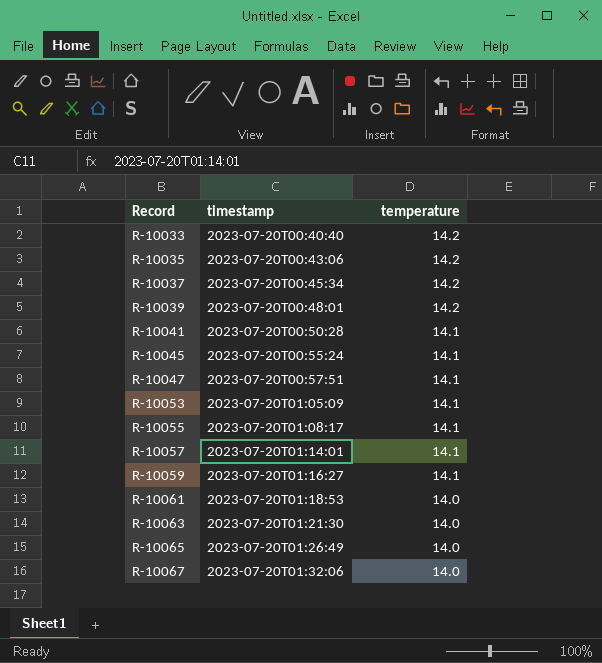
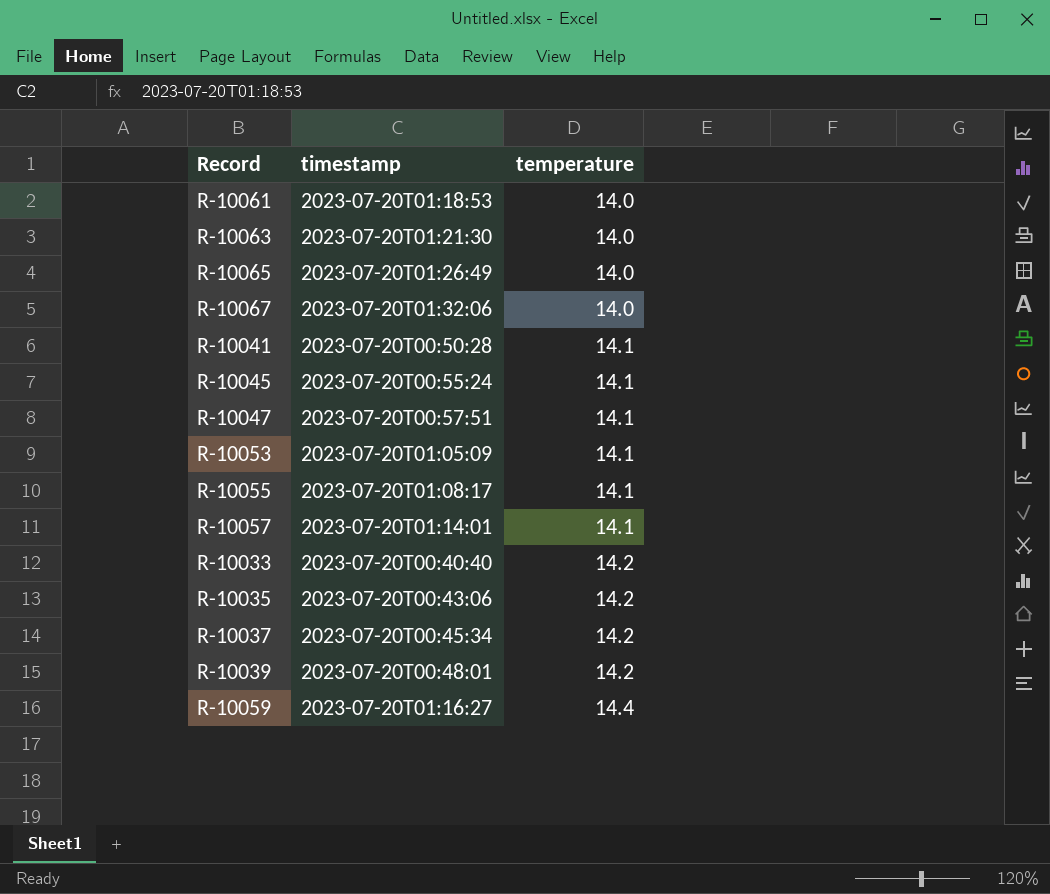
row order: Record ascending -> temperature ascending
R-10059 | temperature: 14.1 -> 14.4

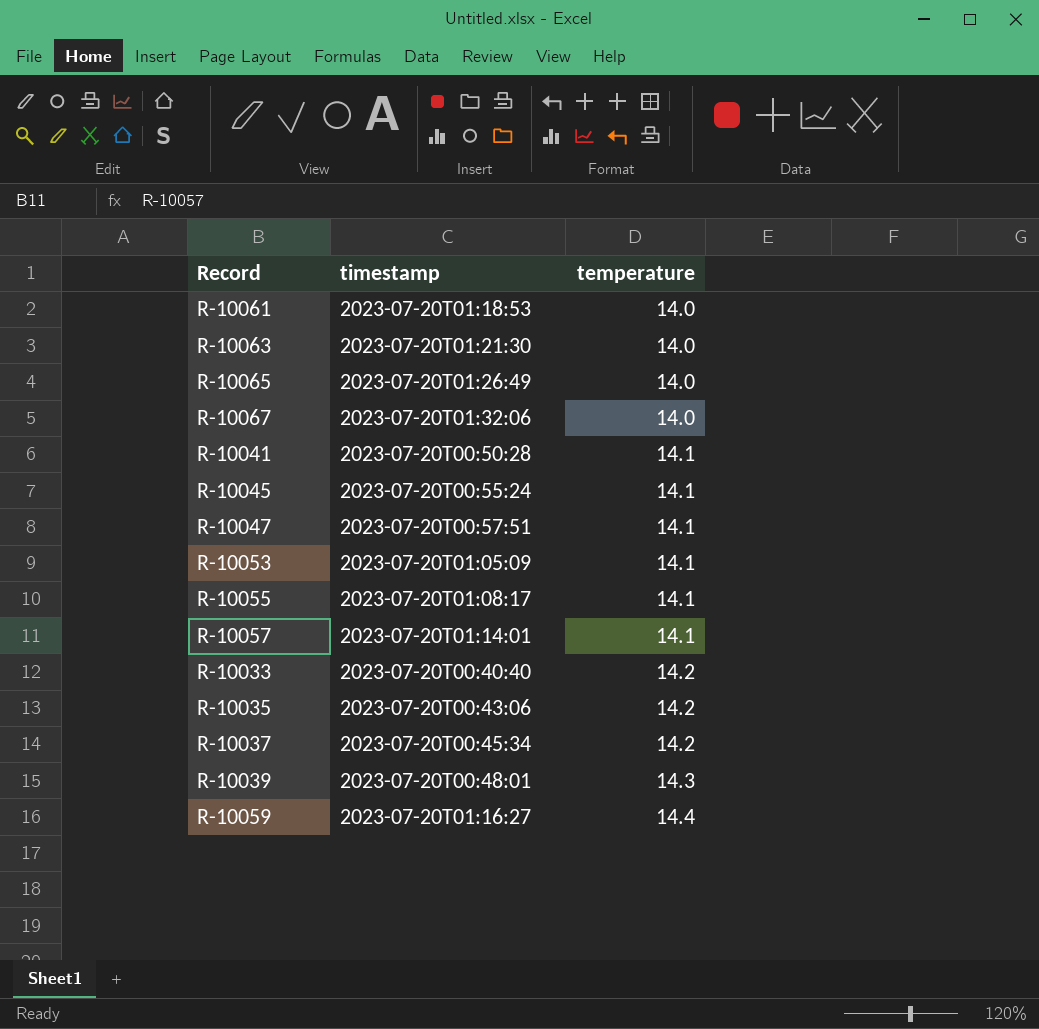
R-10039 | temperature: 14.2 -> 14.3

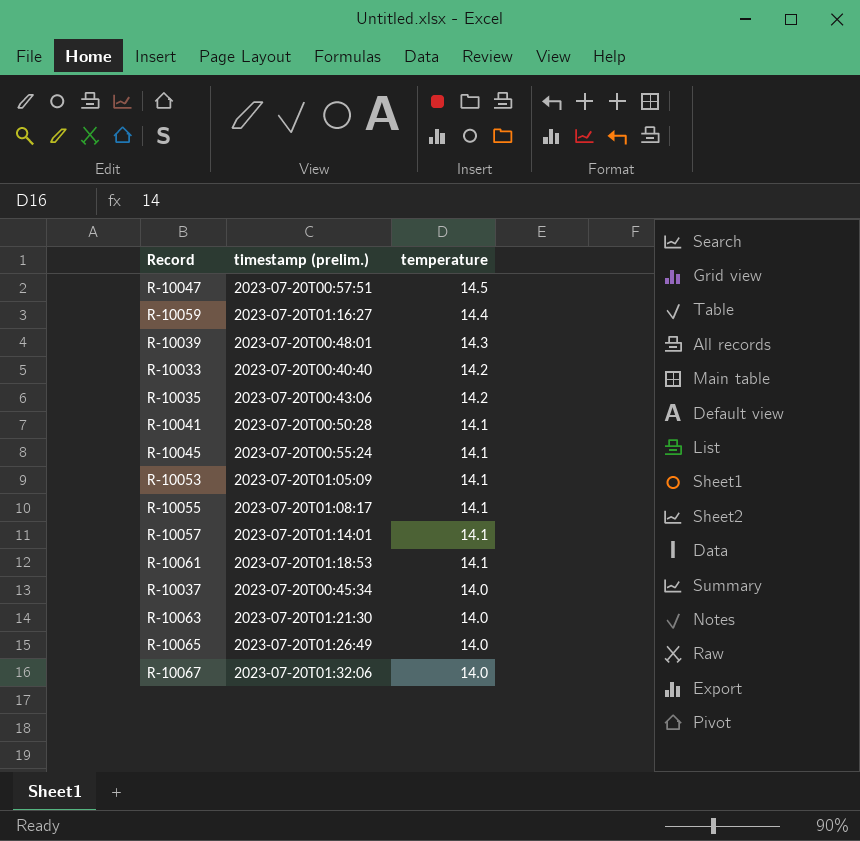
row order: temperature ascending -> temperature descending
column name: timestamp -> timestamp (prelim.)
R-10047 | temperature: 14.1 -> 14.5
R-10061 | temperature: 14.0 -> 14.1
R-10037 | temperature: 14.2 -> 14.0

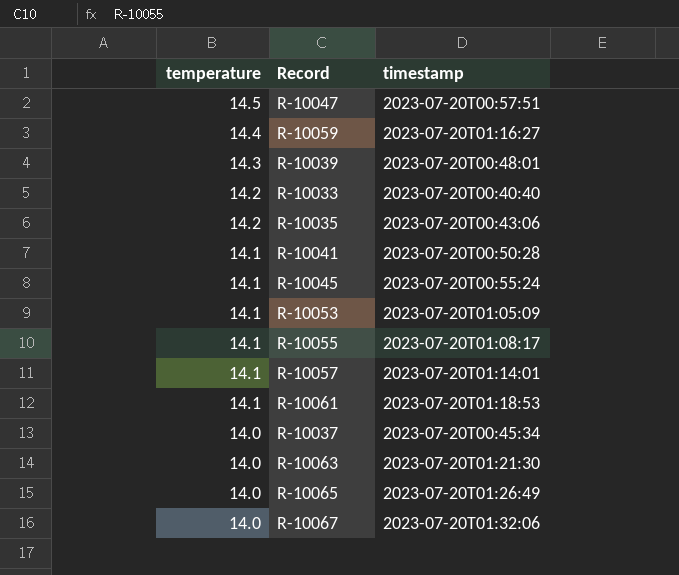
column temperature | position: 3 -> 1
column name: timestamp (prelim.) -> timestamp

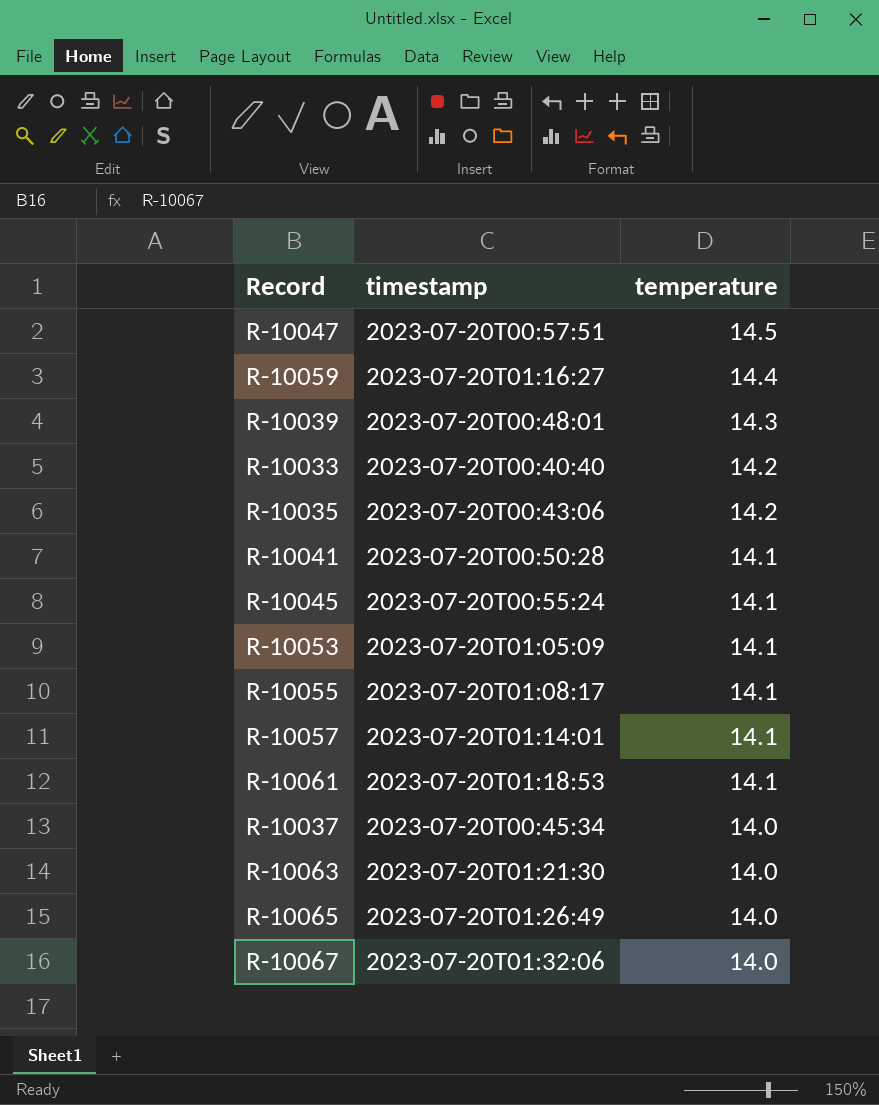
column temperature | position: 1 -> 3

